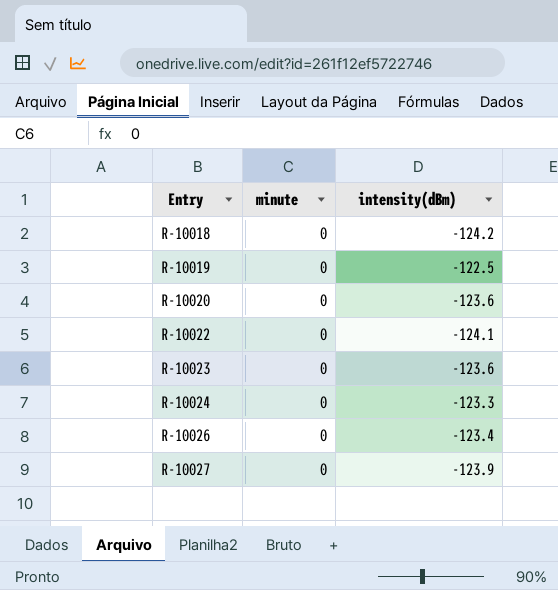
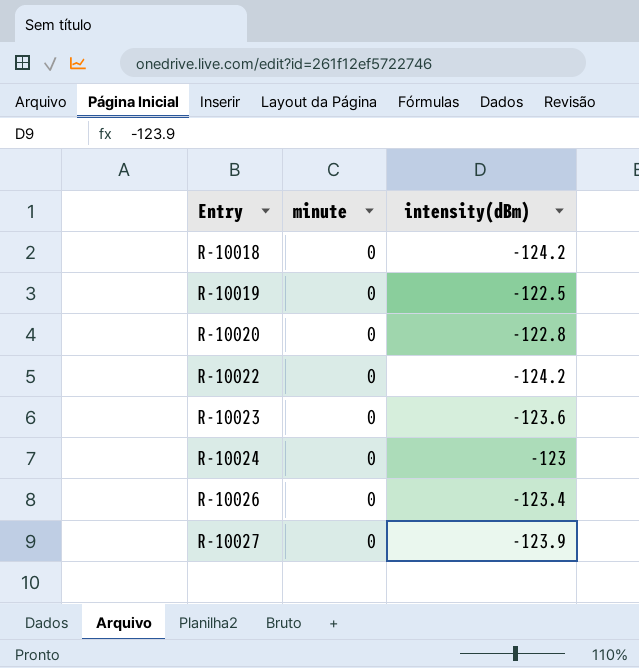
R-10020 | intensity(dBm): -123.6 -> -122.8
R-10022 | intensity(dBm): -124.1 -> -124.2
R-10024 | intensity(dBm): -123.3 -> -123

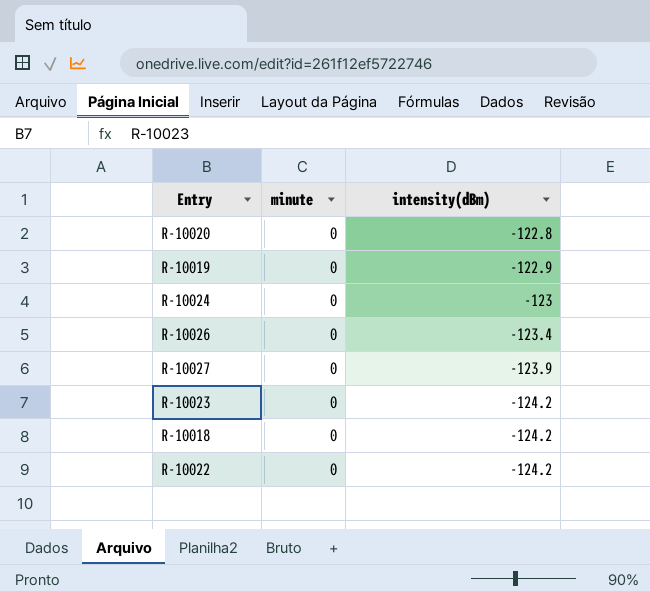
row order: Entry ascending -> intensity(dBm) descending
R-10019 | intensity(dBm): -122.5 -> -122.9
R-10023 | intensity(dBm): -123.6 -> -124.2

